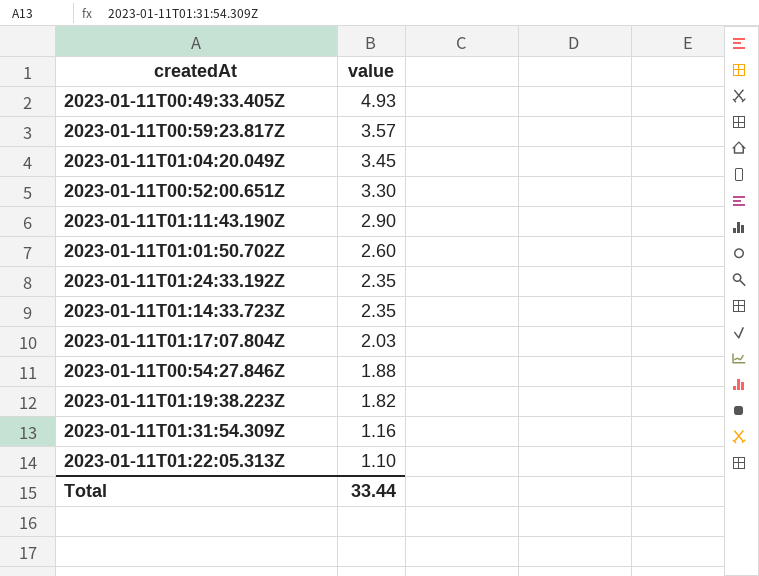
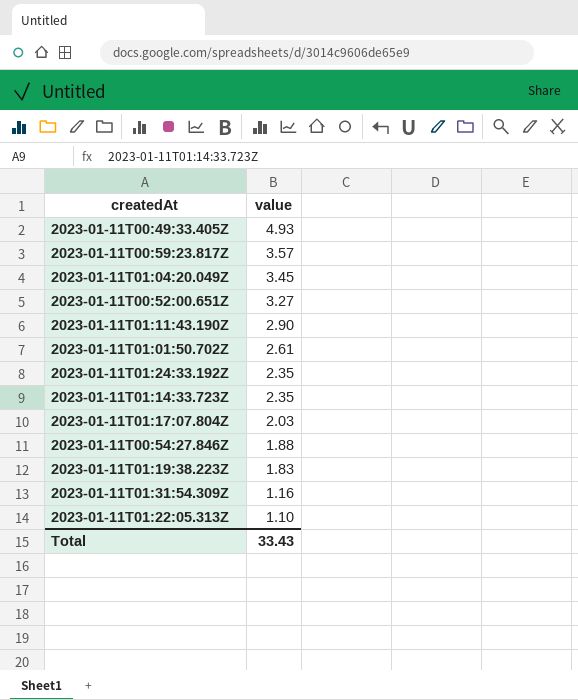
2023-01-11T00:52:00.651Z | value: 3.30 -> 3.27
2023-01-11T01:01:50.702Z | value: 2.60 -> 2.61
2023-01-11T01:19:38.223Z | value: 1.82 -> 1.83
Total | value: 33.44 -> 33.43

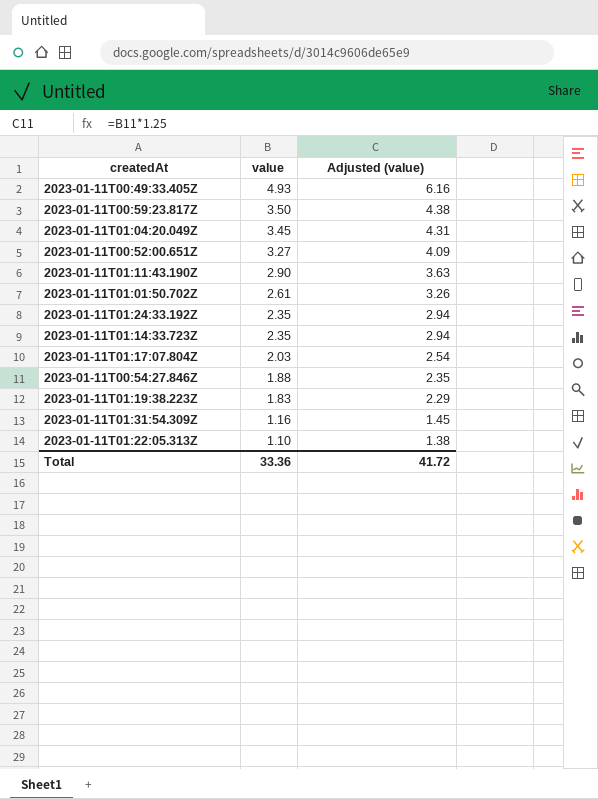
column Adjusted (value) | formula: none -> [value] * 1.25
2023-01-11T00:59:23.817Z | value: 3.57 -> 3.50
Total | value: 33.43 -> 33.36

